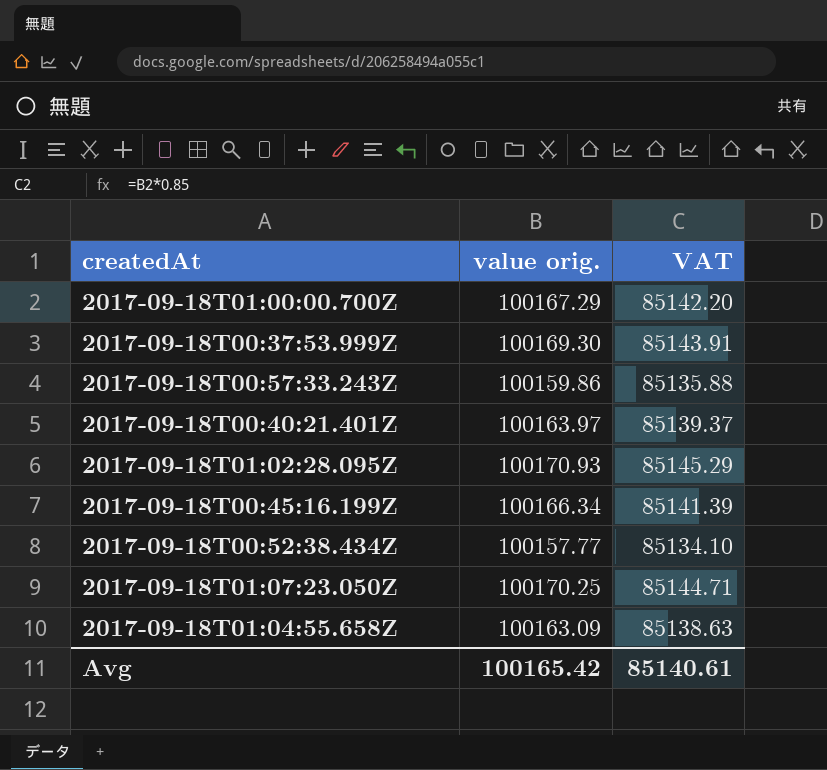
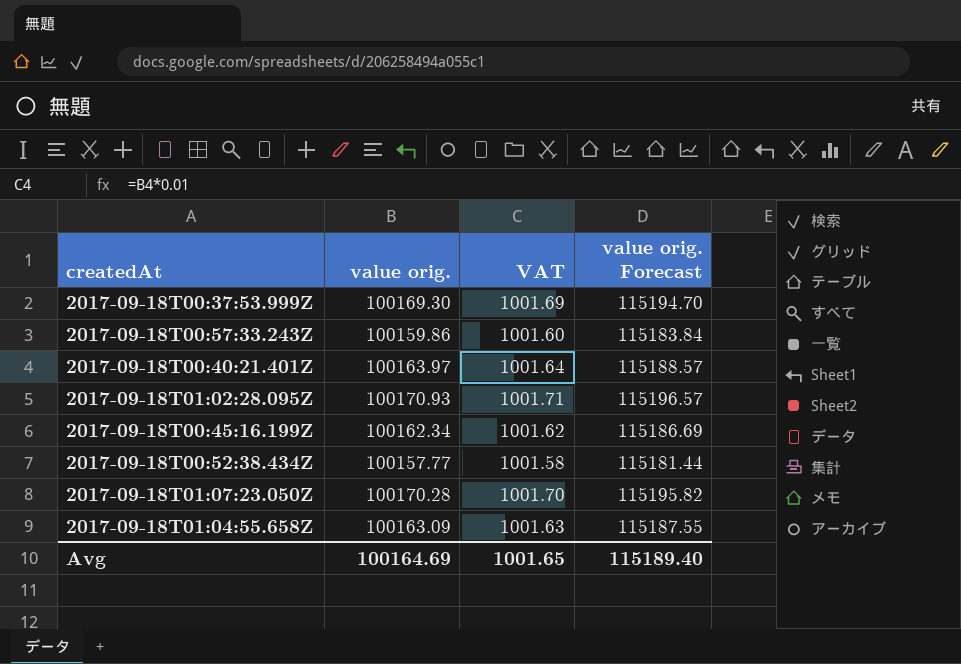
column VAT | formula: [value orig.] * 0.85 -> [value orig.] * 0.01
column value orig. Forecast | formula: none -> [value orig.] * 1.15
row 2017-09-18T01:00:00.700Z: 100167.29 | 85142.20 -> none
2017-09-18T00:45:16.199Z | value orig.: 100166.34 -> 100162.34
2017-09-18T01:07:23.050Z | value orig.: 100170.25 -> 100170.28
Avg | value orig.: 100165.42 -> 100164.69
Avg | VAT: 85140.61 -> 1001.65

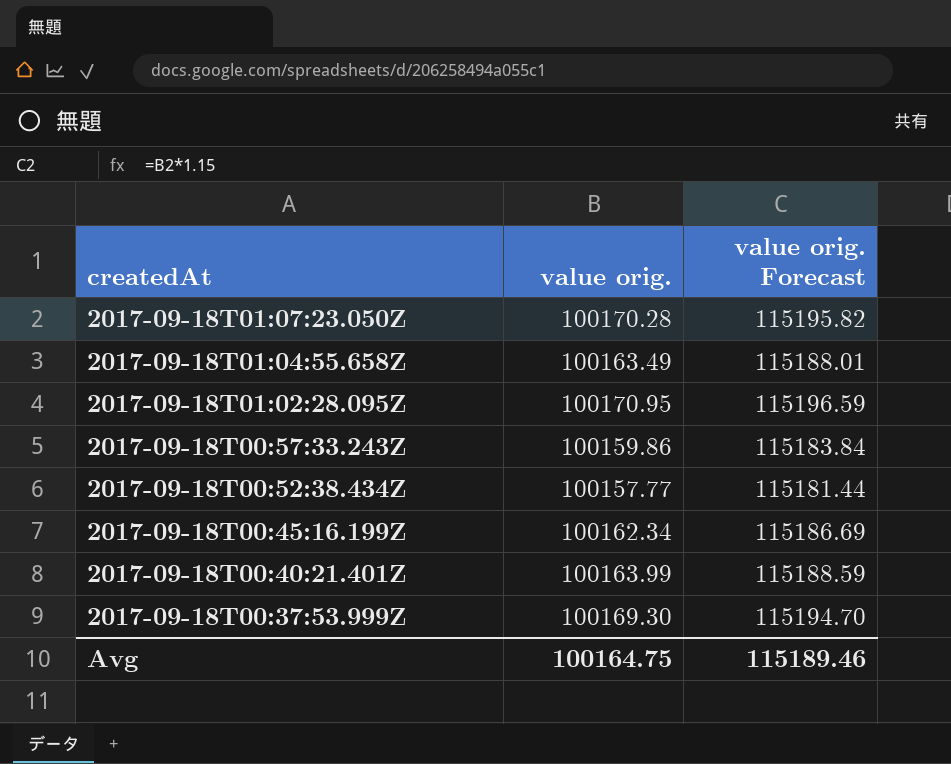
row order: none -> createdAt descending
column VAT | formula: [value orig.] * 0.01 -> none
2017-09-18T01:04:55.658Z | value orig.: 100163.09 -> 100163.49
2017-09-18T01:04:55.658Z | value orig. Forecast: 115187.55 -> 115188.01
2017-09-18T01:02:28.095Z | value orig.: 100170.93 -> 100170.95
2017-09-18T01:02:28.095Z | value orig. Forecast: 115196.57 -> 115196.59
2017-09-18T00:40:21.401Z | value orig.: 100163.97 -> 100163.99
2017-09-18T00:40:21.401Z | value orig. Forecast: 115188.57 -> 115188.59
Avg | value orig.: 100164.69 -> 100164.75
Avg | value orig. Forecast: 115189.40 -> 115189.46

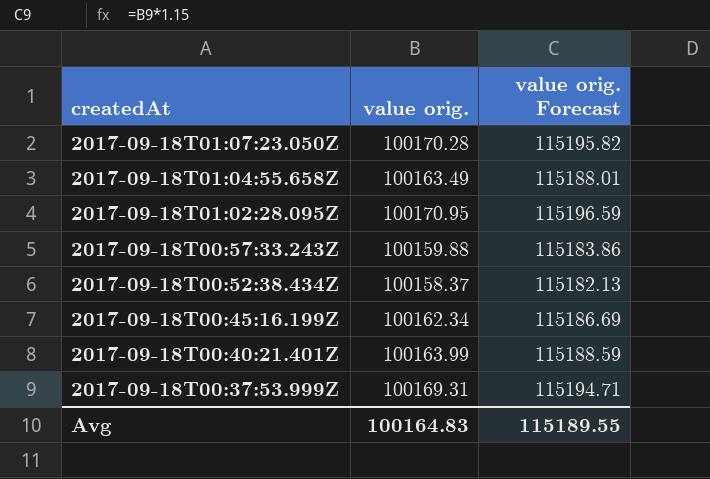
2017-09-18T00:57:33.243Z | value orig.: 100159.86 -> 100159.88
2017-09-18T00:57:33.243Z | value orig. Forecast: 115183.84 -> 115183.86
2017-09-18T00:52:38.434Z | value orig.: 100157.77 -> 100158.37
2017-09-18T00:52:38.434Z | value orig. Forecast: 115181.44 -> 115182.13
2017-09-18T00:37:53.999Z | value orig.: 100169.30 -> 100169.31
2017-09-18T00:37:53.999Z | value orig. Forecast: 115194.70 -> 115194.71
Avg | value orig.: 100164.75 -> 100164.83
Avg | value orig. Forecast: 115189.46 -> 115189.55

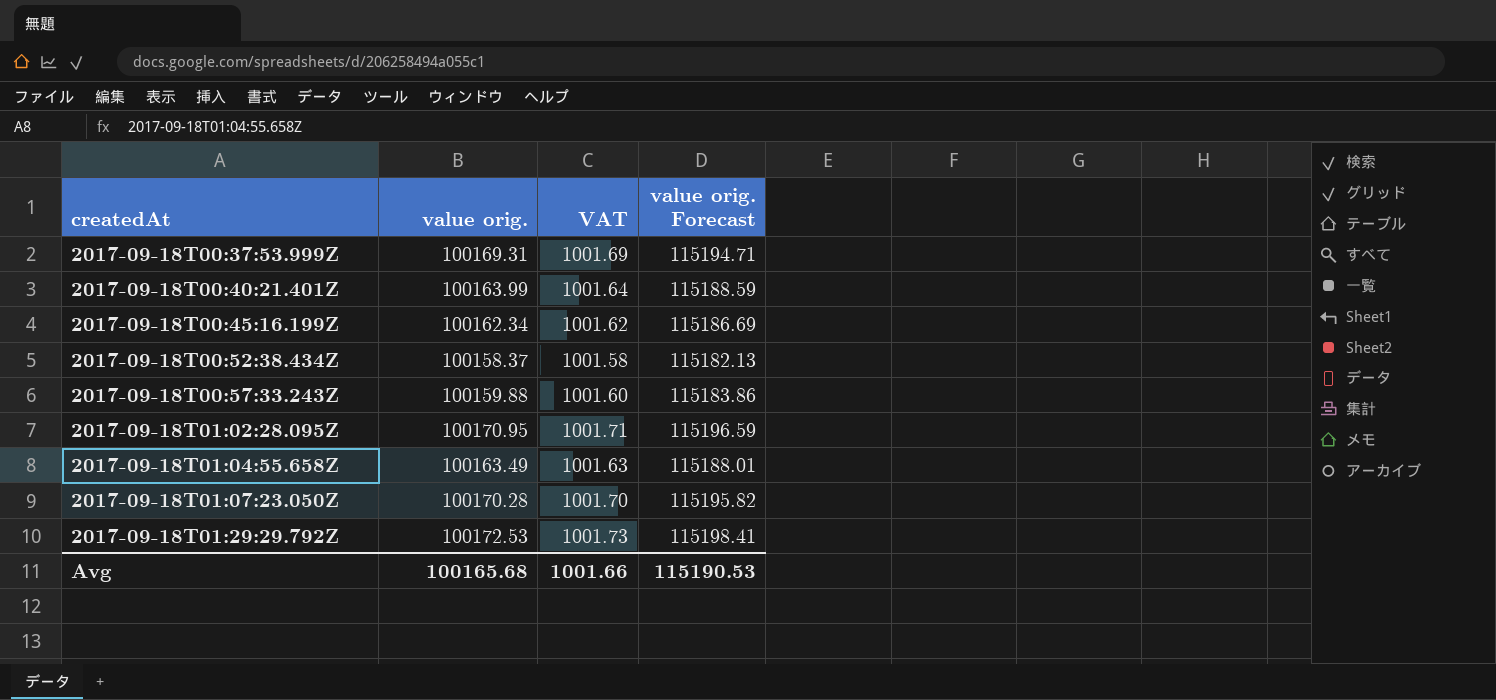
row order: createdAt descending -> createdAt ascending
column VAT | formula: none -> [value orig.] * 0.01
row 2017-09-18T01:29:29.792Z: none -> 100172.53 | 1001.73 | 115198.41
Avg | value orig.: 100164.83 -> 100165.68
Avg | value orig. Forecast: 115189.55 -> 115190.53

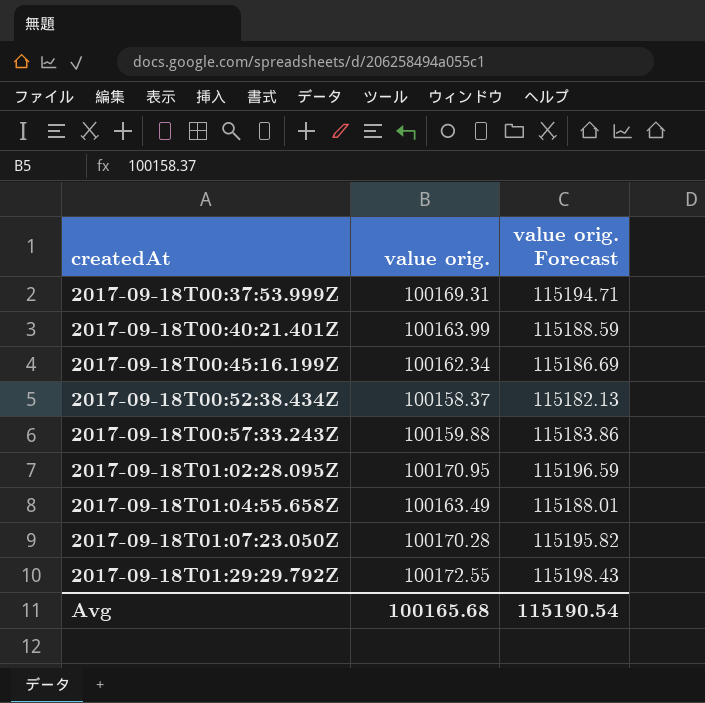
column VAT | formula: [value orig.] * 0.01 -> none
2017-09-18T01:29:29.792Z | value orig.: 100172.53 -> 100172.55
2017-09-18T01:29:29.792Z | value orig. Forecast: 115198.41 -> 115198.43
Avg | value orig. Forecast: 115190.53 -> 115190.54

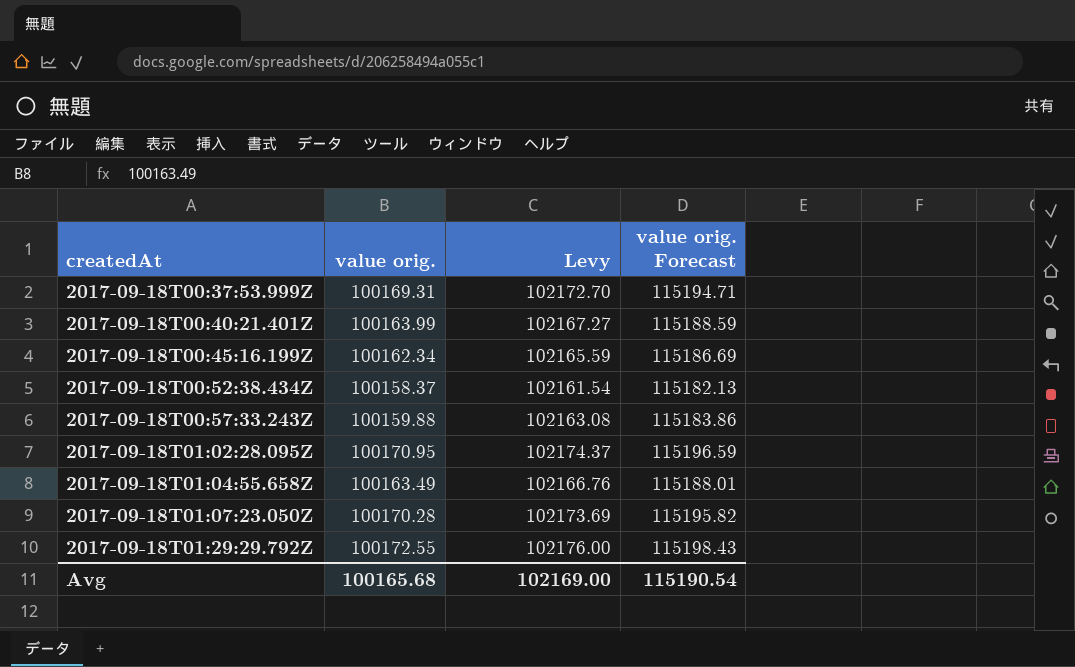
column Levy | formula: none -> [value orig.] * 1.02

